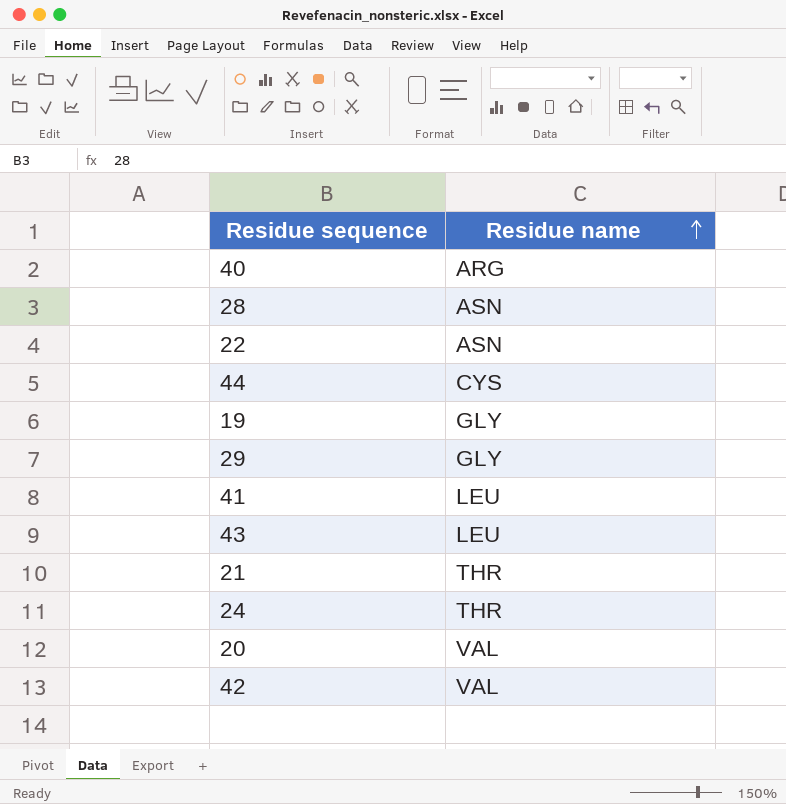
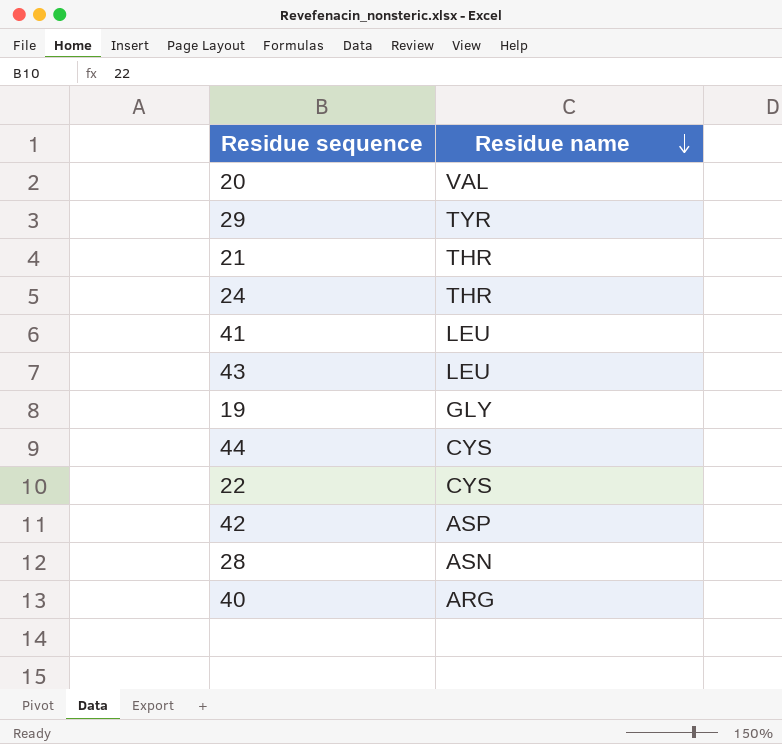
row order: Residue name ascending -> Residue name descending
29 | Residue name: GLY -> TYR
22 | Residue name: ASN -> CYS
42 | Residue name: VAL -> ASP

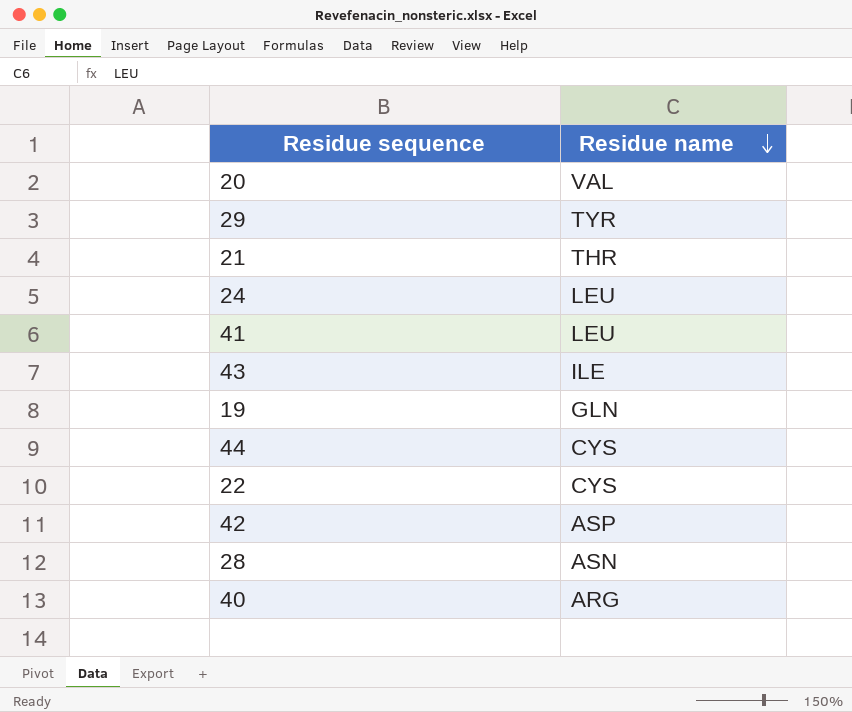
24 | Residue name: THR -> LEU
43 | Residue name: LEU -> ILE
19 | Residue name: GLY -> GLN

